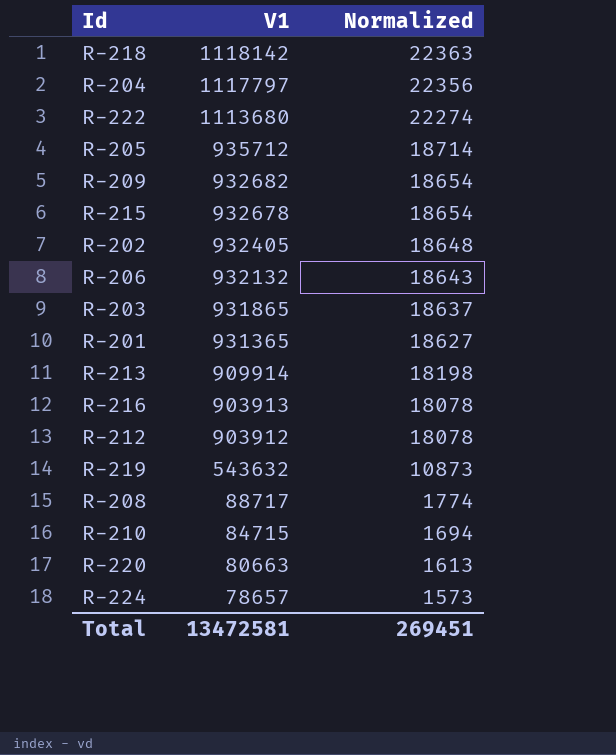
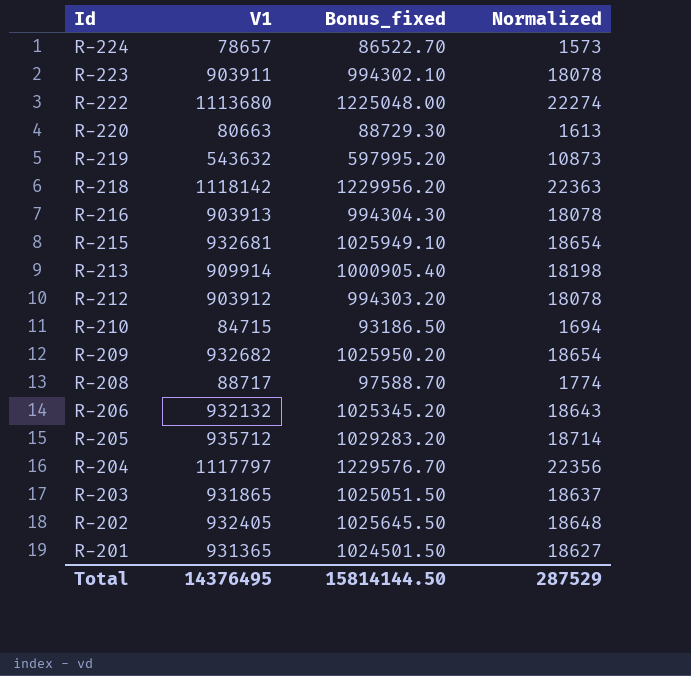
row order: V1 descending -> Id descending
column Bonus_fixed | formula: none -> [V1] * 1.1
row R-223: none -> 903911 | 994302.10 | 18078
R-215 | V1: 932678 -> 932681
Total | V1: 13472581 -> 14376495
Total | Normalized: 269451 -> 287529

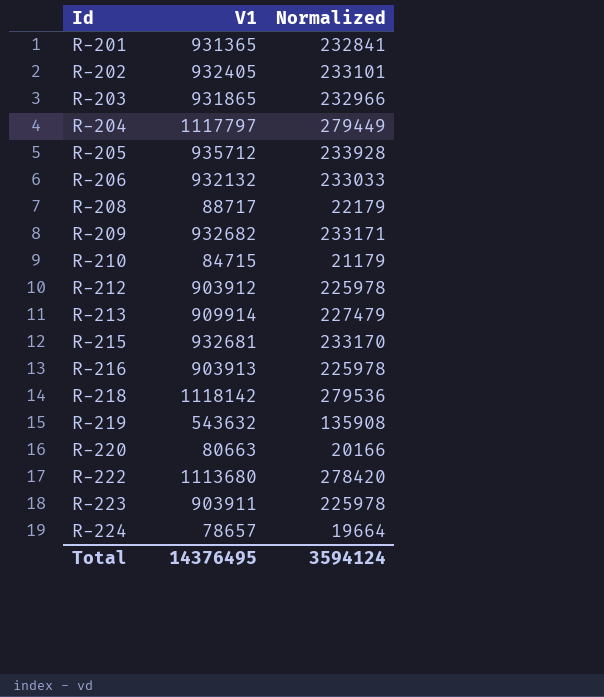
row order: Id descending -> Id ascending
column Bonus_fixed | formula: [V1] * 1.1 -> none
column Normalized | formula: [V1] * 0.02 -> [V1] * 0.25
Total | Normalized: 287529 -> 3594124

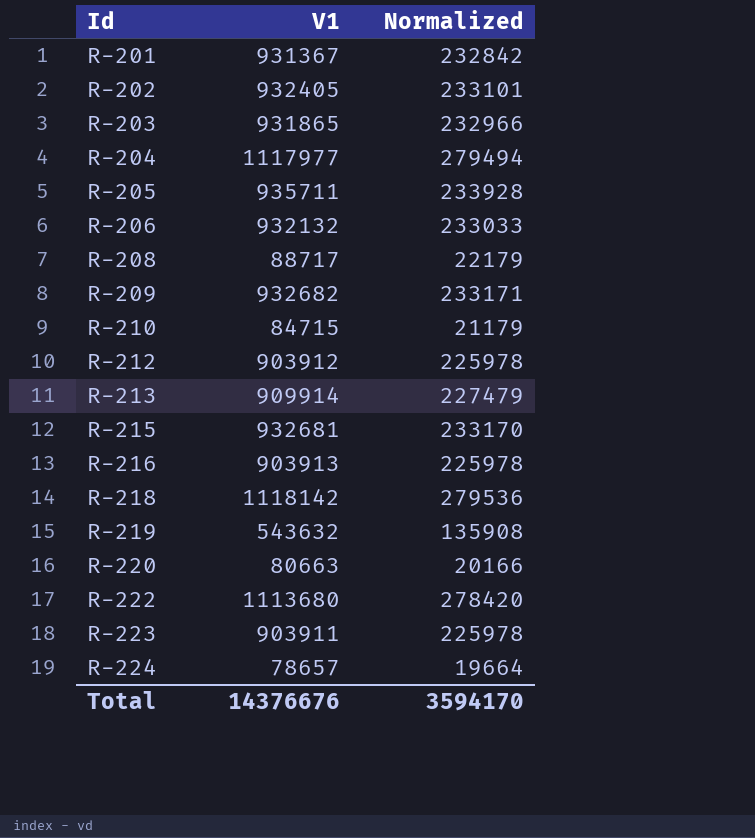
R-201 | V1: 931365 -> 931367
R-201 | Normalized: 232841 -> 232842
R-204 | V1: 1117797 -> 1117977
R-204 | Normalized: 279449 -> 279494
R-205 | V1: 935712 -> 935711
Total | V1: 14376495 -> 14376676
Total | Normalized: 3594124 -> 3594170

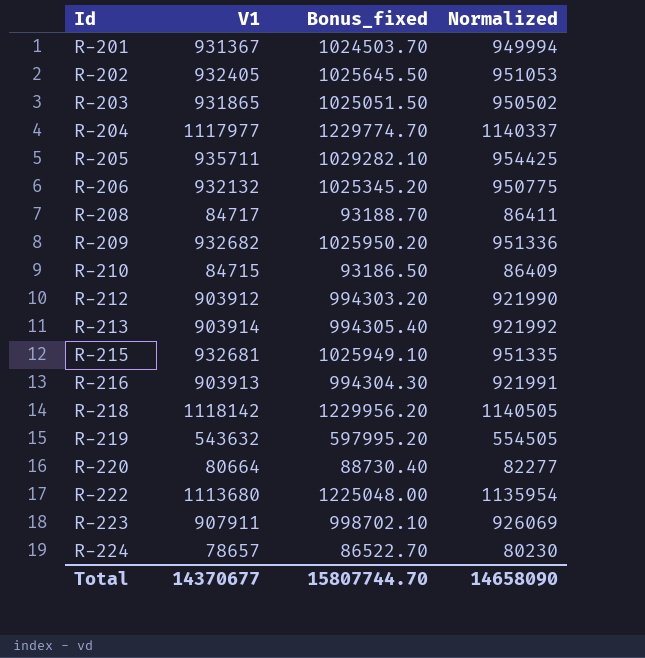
column Bonus_fixed | formula: none -> [V1] * 1.1
column Normalized | formula: [V1] * 0.25 -> [V1] * 1.02
R-208 | V1: 88717 -> 84717
R-213 | V1: 909914 -> 903914
R-220 | V1: 80663 -> 80664
R-223 | V1: 903911 -> 907911
Total | V1: 14376676 -> 14370677
Total | Normalized: 3594170 -> 14658090

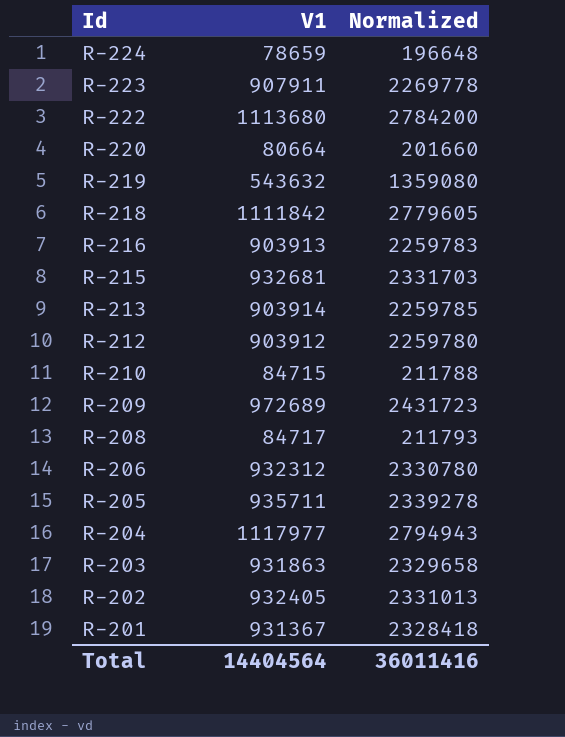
row order: Id ascending -> Id descending
column Bonus_fixed | formula: [V1] * 1.1 -> none
column Normalized | formula: [V1] * 1.02 -> [V1] * 2.5
R-224 | V1: 78657 -> 78659
R-218 | V1: 1118142 -> 1111842
R-209 | V1: 932682 -> 972689
R-206 | V1: 932132 -> 932312
R-203 | V1: 931865 -> 931863
Total | V1: 14370677 -> 14404564
Total | Normalized: 14658090 -> 36011416

